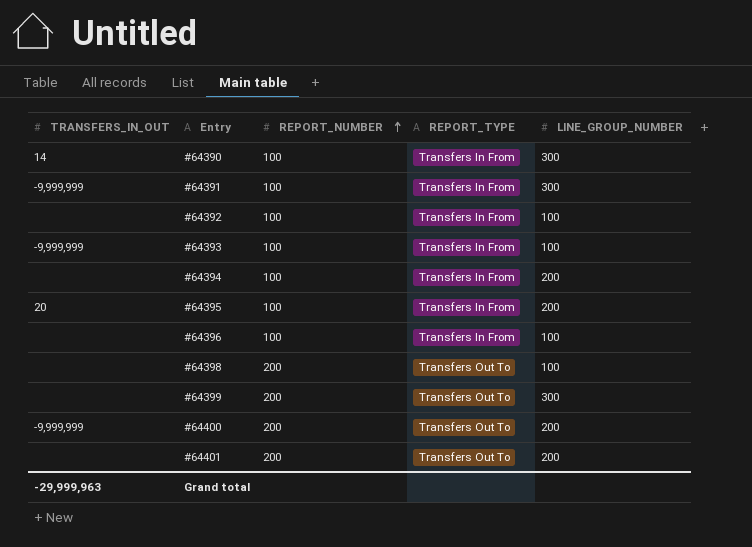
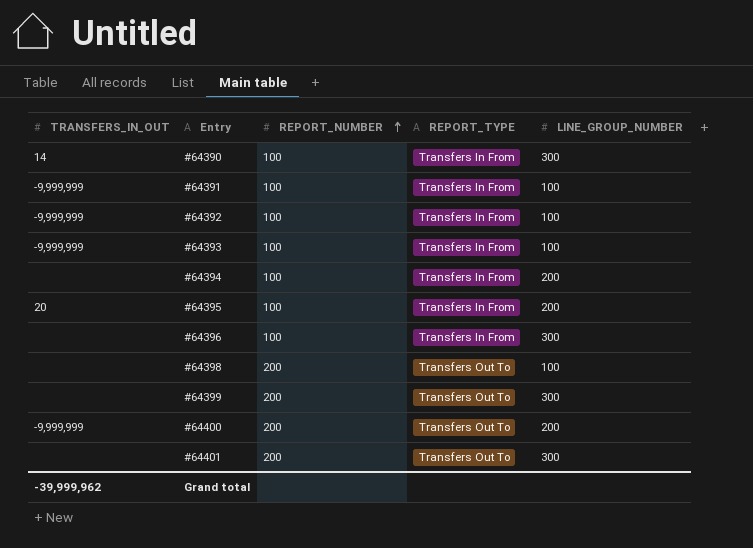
#64391 | LINE_GROUP_NUMBER: 300 -> 100
#64392 | TRANSFERS_IN_OUT: none -> -9,999,999
#64396 | LINE_GROUP_NUMBER: 100 -> 300
#64401 | LINE_GROUP_NUMBER: 200 -> 300
Grand total | TRANSFERS_IN_OUT: -29,999,963 -> -39,999,962

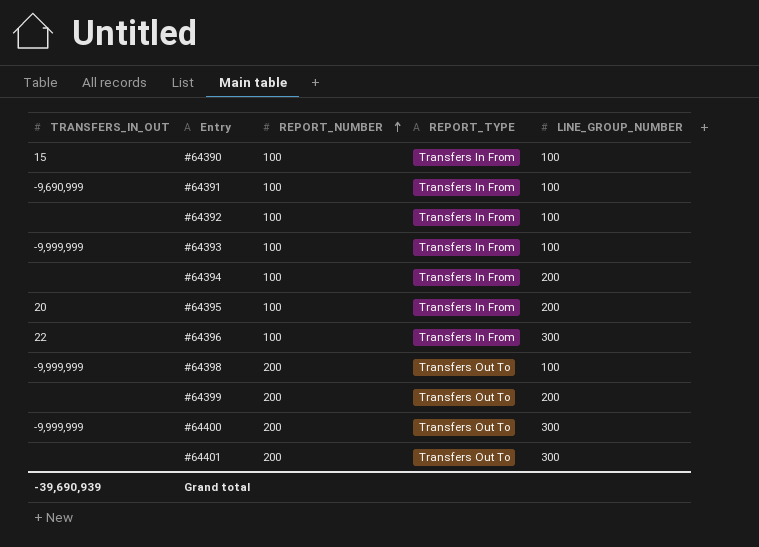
#64390 | TRANSFERS_IN_OUT: 14 -> 15
#64390 | LINE_GROUP_NUMBER: 300 -> 100
#64391 | TRANSFERS_IN_OUT: -9,999,999 -> -9,690,999
#64392 | TRANSFERS_IN_OUT: -9,999,999 -> none
#64396 | TRANSFERS_IN_OUT: none -> 22
#64398 | TRANSFERS_IN_OUT: none -> -9,999,999
#64399 | LINE_GROUP_NUMBER: 300 -> 200
#64400 | LINE_GROUP_NUMBER: 200 -> 300
Grand total | TRANSFERS_IN_OUT: -39,999,962 -> -39,690,939

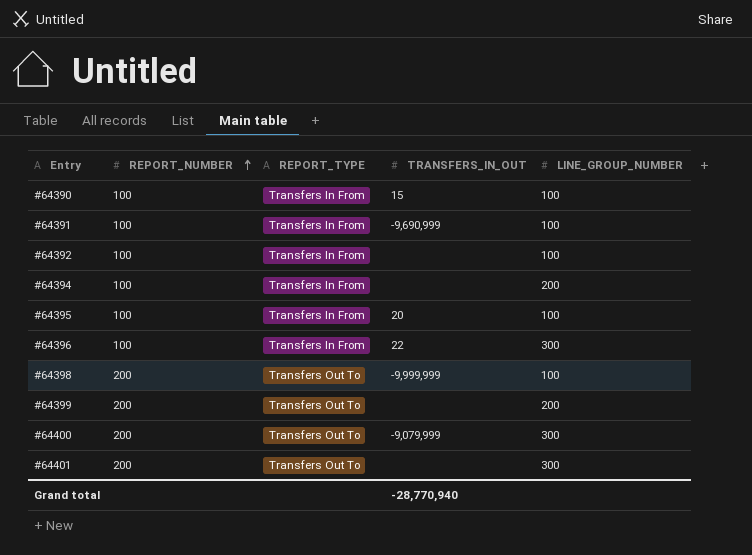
column TRANSFERS_IN_OUT | position: 1 -> 4
row #64393: -9,999,999 | 100 | Transfers In From | 100 -> none
#64395 | LINE_GROUP_NUMBER: 200 -> 100
#64400 | TRANSFERS_IN_OUT: -9,999,999 -> -9,079,999
Grand total | TRANSFERS_IN_OUT: -39,690,939 -> -28,770,940

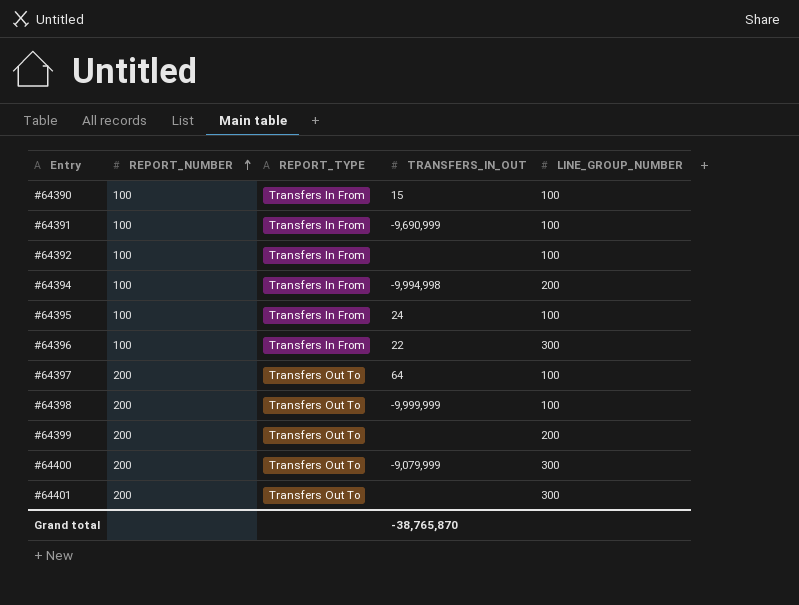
#64394 | TRANSFERS_IN_OUT: none -> -9,994,998
#64395 | TRANSFERS_IN_OUT: 20 -> 24
row #64397: none -> 200 | Transfers Out To | 64 | 100
Grand total | TRANSFERS_IN_OUT: -28,770,940 -> -38,765,870

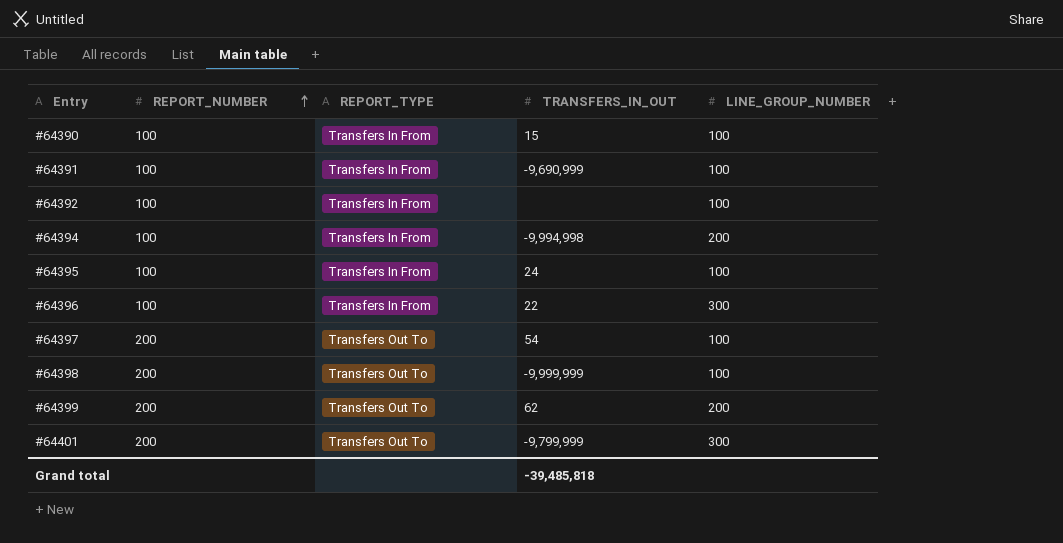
row #64400: 200 | Transfers Out To | -9,079,999 | 300 -> none
#64397 | TRANSFERS_IN_OUT: 64 -> 54
#64399 | TRANSFERS_IN_OUT: none -> 62
#64401 | TRANSFERS_IN_OUT: none -> -9,799,999
Grand total | TRANSFERS_IN_OUT: -38,765,870 -> -39,485,818

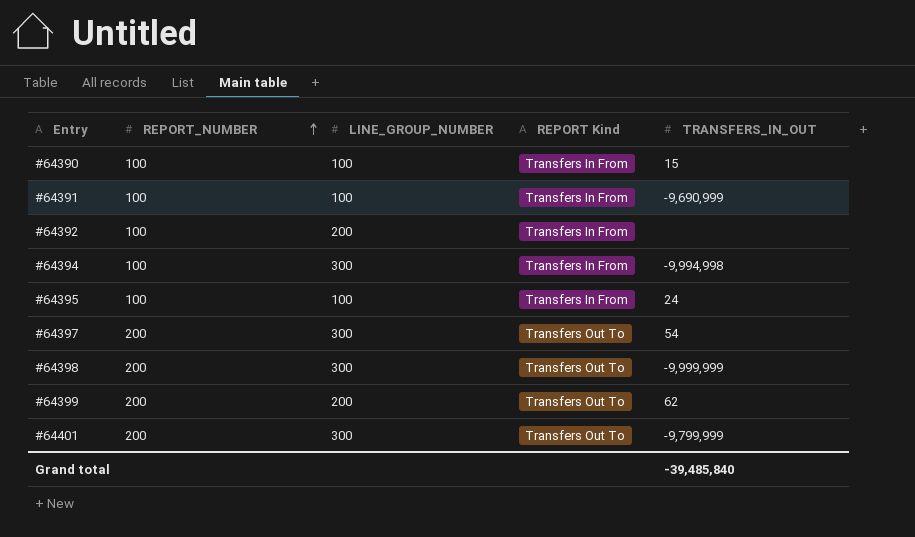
column LINE_GROUP_NUMBER | position: 5 -> 3
column name: REPORT_TYPE -> REPORT Kind
row #64396: 100 | Transfers In From | 22 | 300 -> none
#64392 | LINE_GROUP_NUMBER: 100 -> 200
#64394 | LINE_GROUP_NUMBER: 200 -> 300
#64397 | LINE_GROUP_NUMBER: 100 -> 300
#64398 | LINE_GROUP_NUMBER: 100 -> 300
Grand total | TRANSFERS_IN_OUT: -39,485,818 -> -39,485,840

